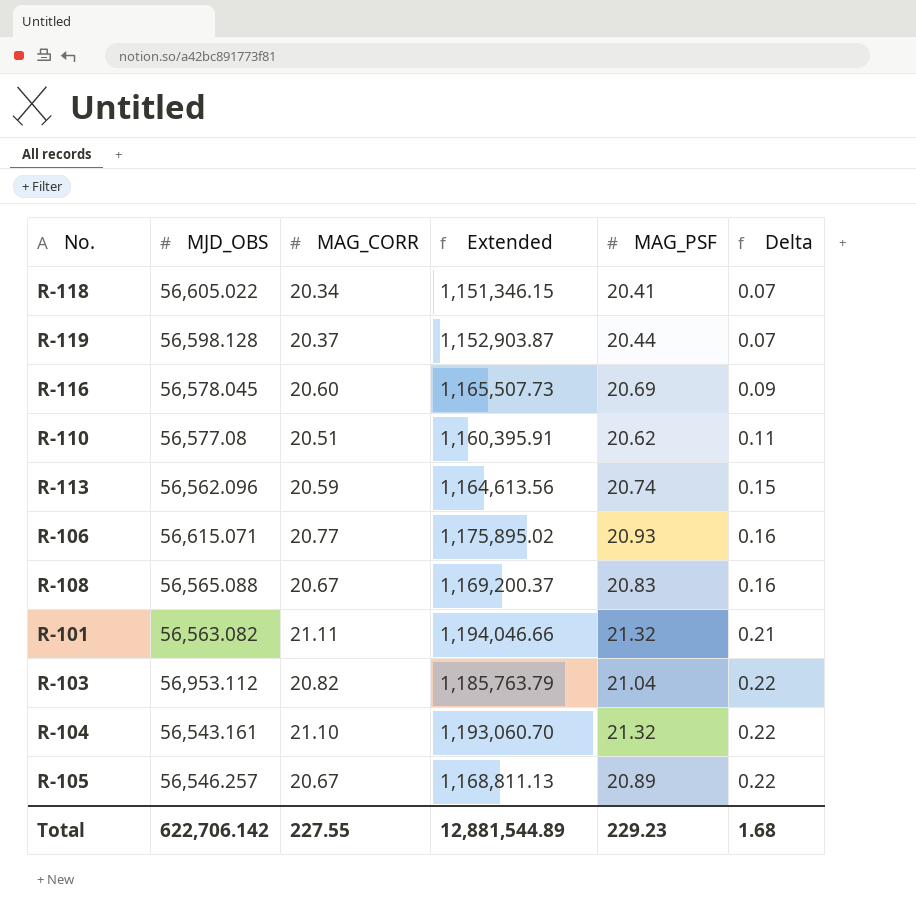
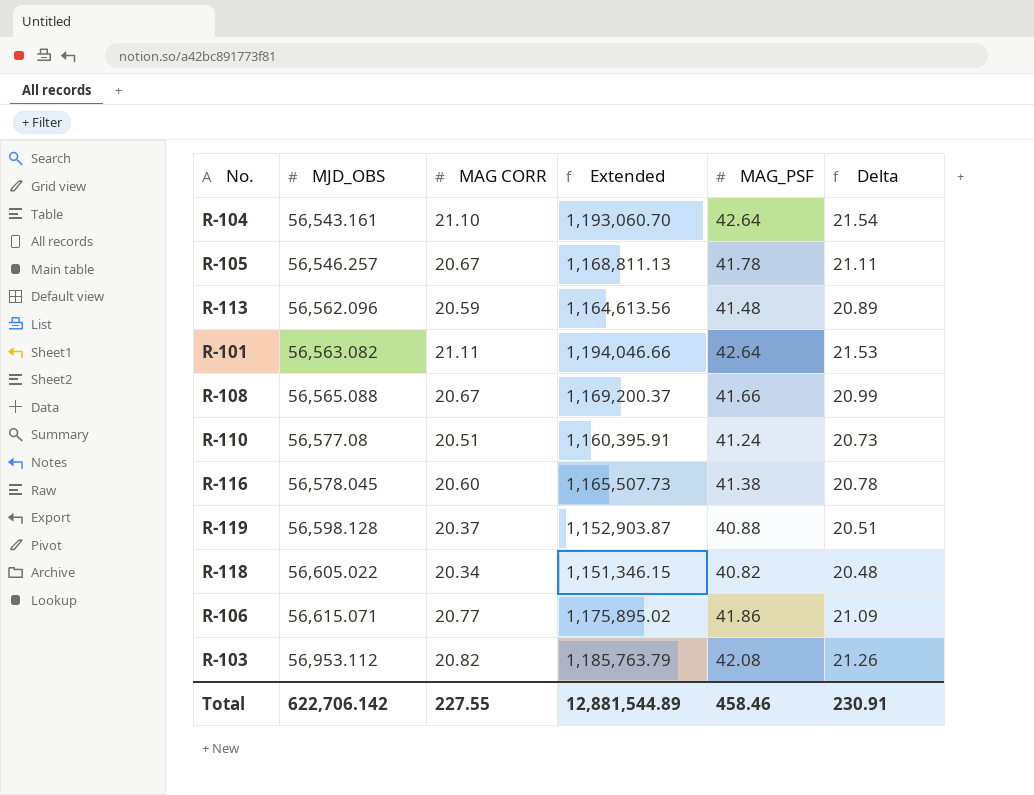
row order: Delta ascending -> MJD_OBS ascending
column name: MAG_CORR -> MAG CORR
R-104 | MAG_PSF: 21.32 -> 42.64
R-104 | Delta: 0.22 -> 21.54
R-105 | MAG_PSF: 20.89 -> 41.78
R-105 | Delta: 0.22 -> 21.11
R-113 | MAG_PSF: 20.74 -> 41.48
R-113 | Delta: 0.15 -> 20.89
R-101 | MAG_PSF: 21.32 -> 42.64
R-101 | Delta: 0.21 -> 21.53
R-108 | MAG_PSF: 20.83 -> 41.66
R-108 | Delta: 0.16 -> 20.99
R-110 | MAG_PSF: 20.62 -> 41.24
R-110 | Delta: 0.11 -> 20.73
R-116 | MAG_PSF: 20.69 -> 41.38
R-116 | Delta: 0.09 -> 20.78
R-119 | MAG_PSF: 20.44 -> 40.88
R-119 | Delta: 0.07 -> 20.51
R-118 | MAG_PSF: 20.41 -> 40.82
R-118 | Delta: 0.07 -> 20.48
R-106 | MAG_PSF: 20.93 -> 41.86
R-106 | Delta: 0.16 -> 21.09
R-103 | MAG_PSF: 21.04 -> 42.08
R-103 | Delta: 0.22 -> 21.26
Total | MAG_PSF: 229.23 -> 458.46
Total | Delta: 1.68 -> 230.91

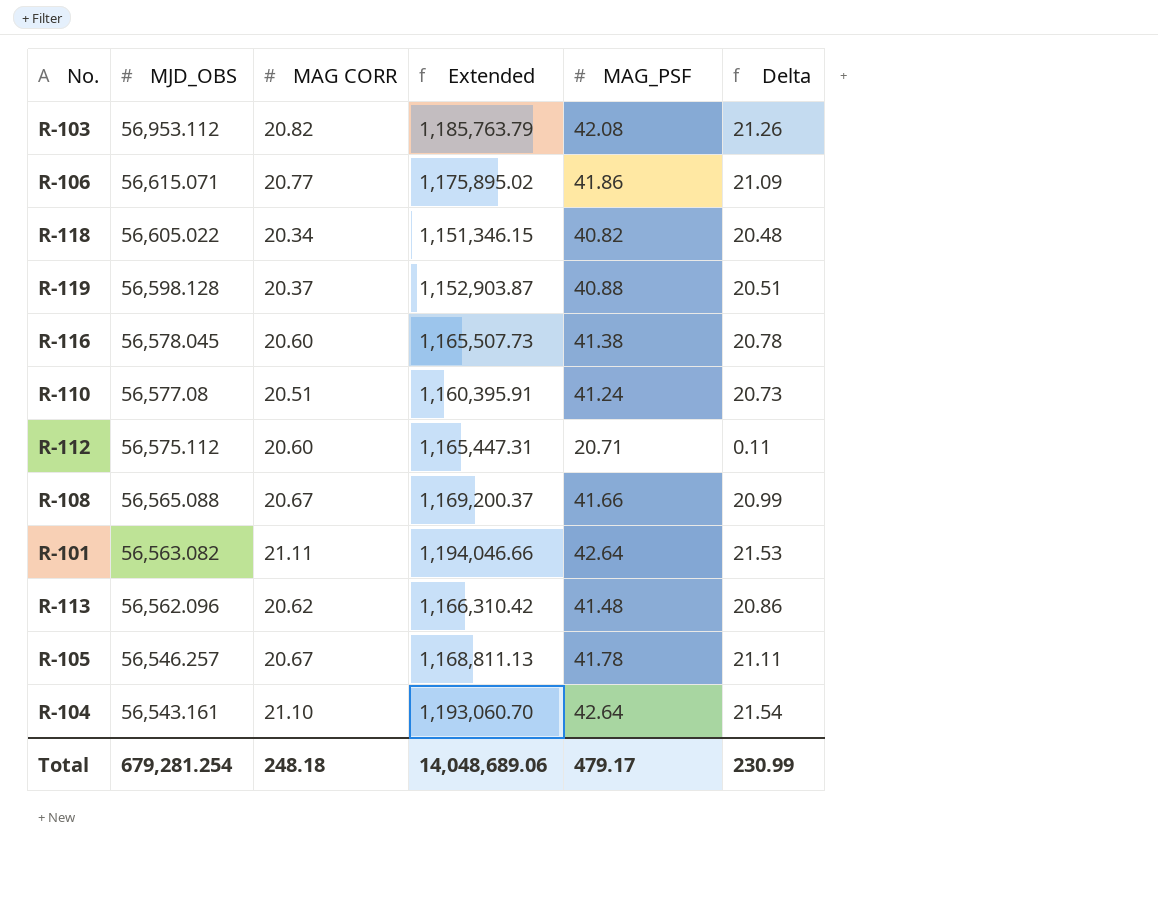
row order: MJD_OBS ascending -> MJD_OBS descending
row R-112: none -> 56,575.112 | 20.60 | 1,165,447.31 | 20.71 | 0.11
R-113 | MAG CORR: 20.59 -> 20.62
R-113 | Extended: 1,164,613.56 -> 1,166,310.42
R-113 | Delta: 20.89 -> 20.86
Total | MJD_OBS: 622,706.142 -> 679,281.254
Total | MAG CORR: 227.55 -> 248.18
Total | Extended: 12,881,544.89 -> 14,048,689.06
Total | MAG_PSF: 458.46 -> 479.17
Total | Delta: 230.91 -> 230.99

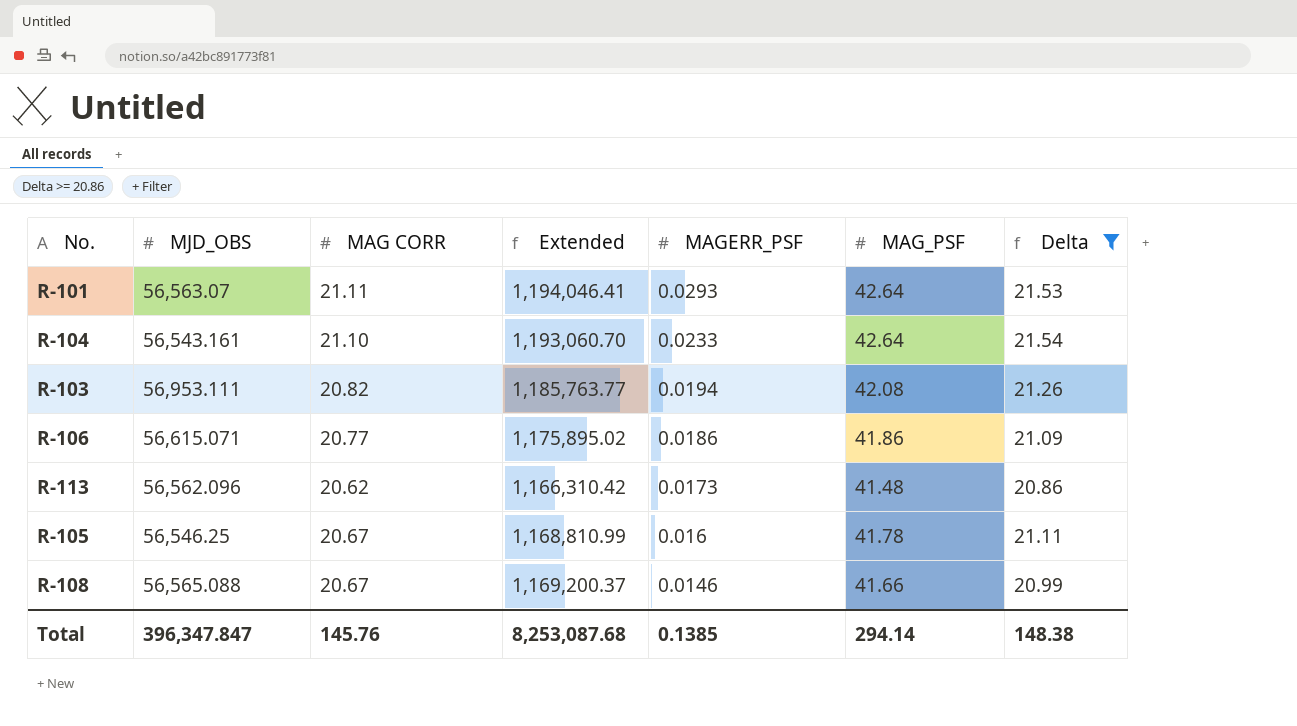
filter: none -> Delta >= 20.86
row order: MJD_OBS descending -> MAGERR_PSF descending
column MAGERR_PSF | position: none -> 5
R-101 | MJD_OBS: 56,563.082 -> 56,563.07
R-101 | Extended: 1,194,046.66 -> 1,194,046.41
R-103 | MJD_OBS: 56,953.112 -> 56,953.111
R-103 | Extended: 1,185,763.79 -> 1,185,763.77
R-105 | MJD_OBS: 56,546.257 -> 56,546.25
R-105 | Extended: 1,168,811.13 -> 1,168,810.99
Total | MJD_OBS: 679,281.254 -> 396,347.847
Total | MAG CORR: 248.18 -> 145.76
Total | Extended: 14,048,689.06 -> 8,253,087.68
Total | MAG_PSF: 479.17 -> 294.14
Total | Delta: 230.99 -> 148.38

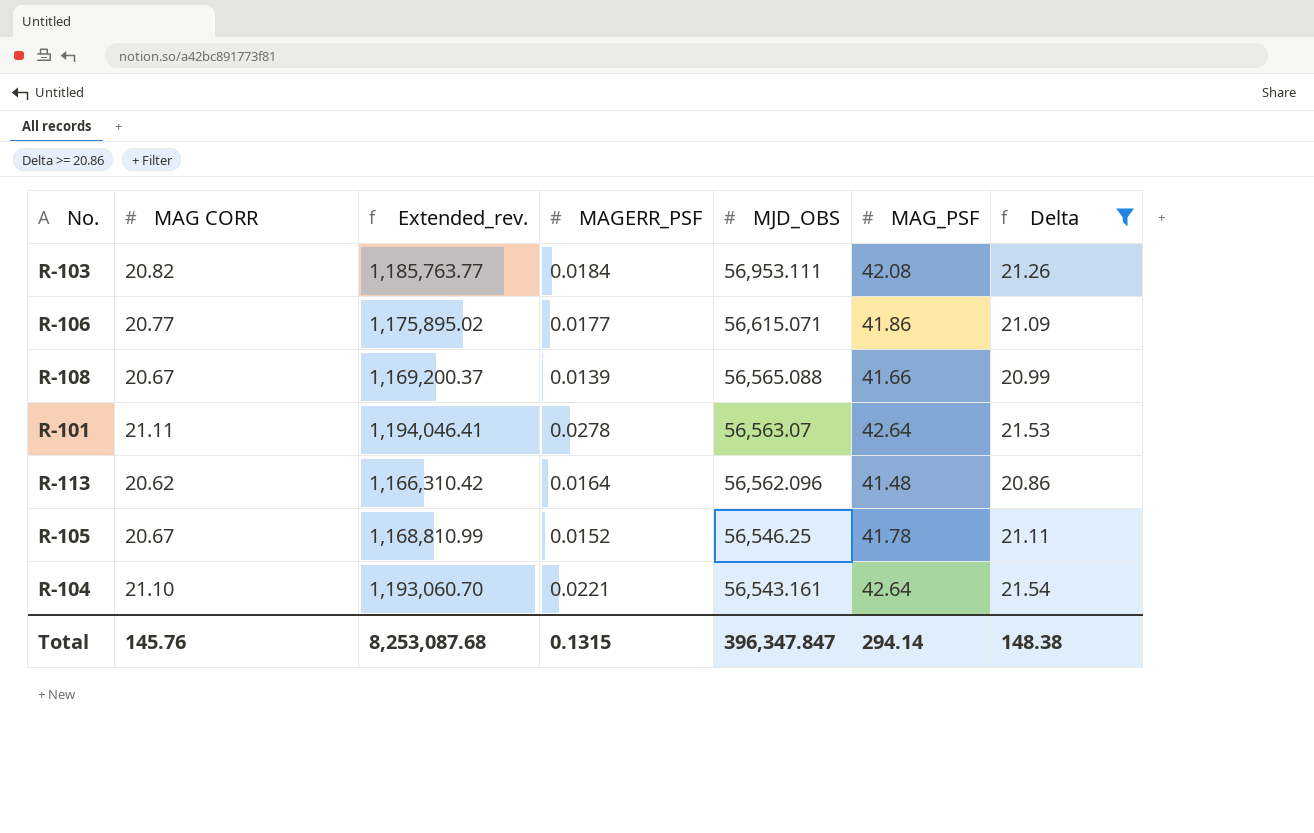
row order: MAGERR_PSF descending -> MJD_OBS descending
column name: Extended -> Extended_rev.
column MJD_OBS | position: 2 -> 5
R-103 | MAGERR_PSF: 0.0194 -> 0.0184
R-106 | MAGERR_PSF: 0.0186 -> 0.0177
R-108 | MAGERR_PSF: 0.0146 -> 0.0139
R-101 | MAGERR_PSF: 0.0293 -> 0.0278
R-113 | MAGERR_PSF: 0.0173 -> 0.0164
R-105 | MAGERR_PSF: 0.016 -> 0.0152
R-104 | MAGERR_PSF: 0.0233 -> 0.0221
Total | MAGERR_PSF: 0.1385 -> 0.1315

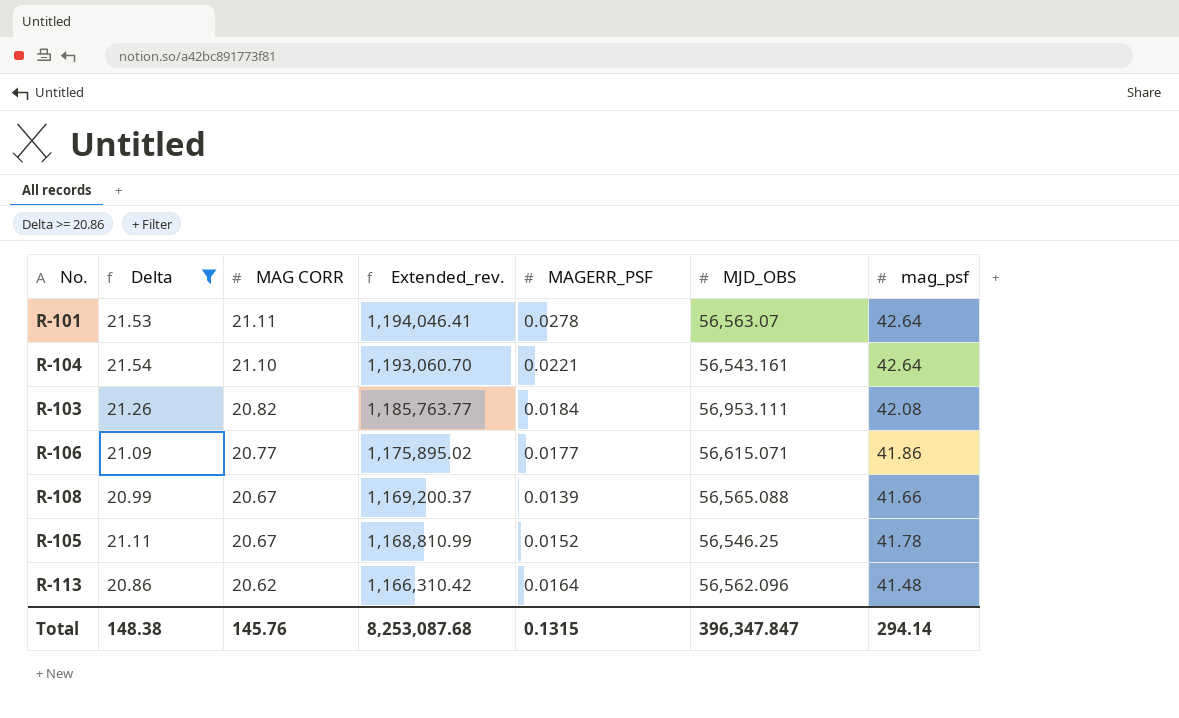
row order: MJD_OBS descending -> MAG CORR descending
column Delta | position: 7 -> 2
column name: MAG_PSF -> mag_psf

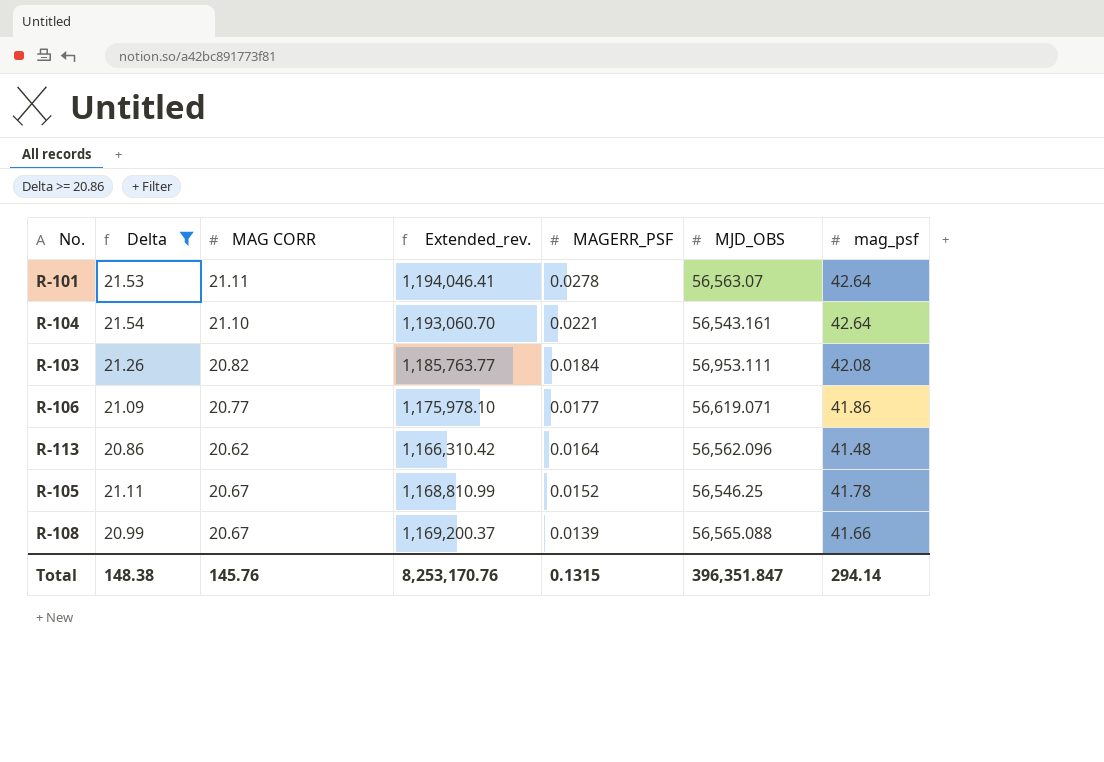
row order: MAG CORR descending -> MAGERR_PSF descending
R-106 | Extended_rev.: 1,175,895.02 -> 1,175,978.10
R-106 | MJD_OBS: 56,615.071 -> 56,619.071
Total | Extended_rev.: 8,253,087.68 -> 8,253,170.76
Total | MJD_OBS: 396,347.847 -> 396,351.847

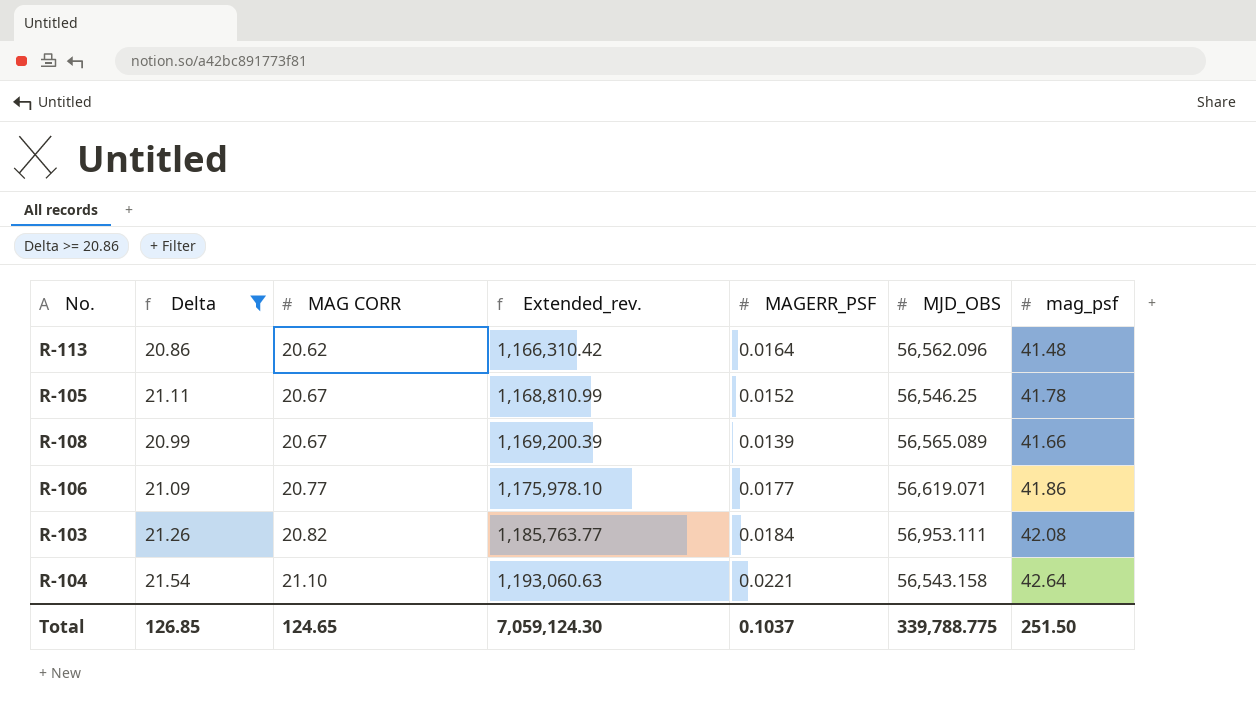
row order: MAGERR_PSF descending -> MAG CORR ascending
row R-101: 21.53 | 21.11 | 1,194,046.41 | 0.0278 | 56,563.07 | 42.64 -> none
R-108 | Extended_rev.: 1,169,200.37 -> 1,169,200.39
R-108 | MJD_OBS: 56,565.088 -> 56,565.089
R-104 | Extended_rev.: 1,193,060.70 -> 1,193,060.63
R-104 | MJD_OBS: 56,543.161 -> 56,543.158
Total | Delta: 148.38 -> 126.85
Total | MAG CORR: 145.76 -> 124.65
Total | Extended_rev.: 8,253,170.76 -> 7,059,124.30
Total | MAGERR_PSF: 0.1315 -> 0.1037
Total | MJD_OBS: 396,351.847 -> 339,788.775
Total | mag_psf: 294.14 -> 251.50

